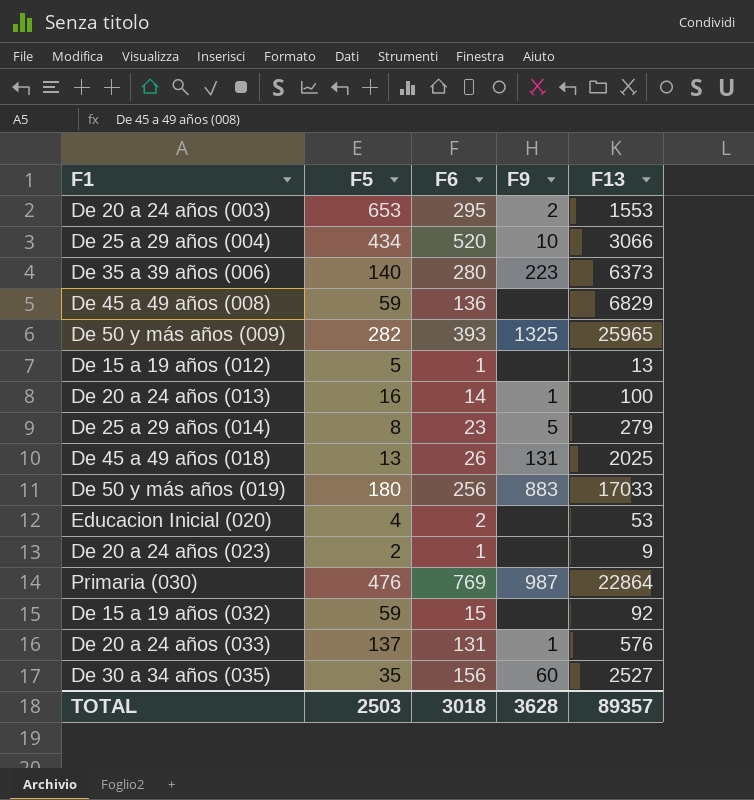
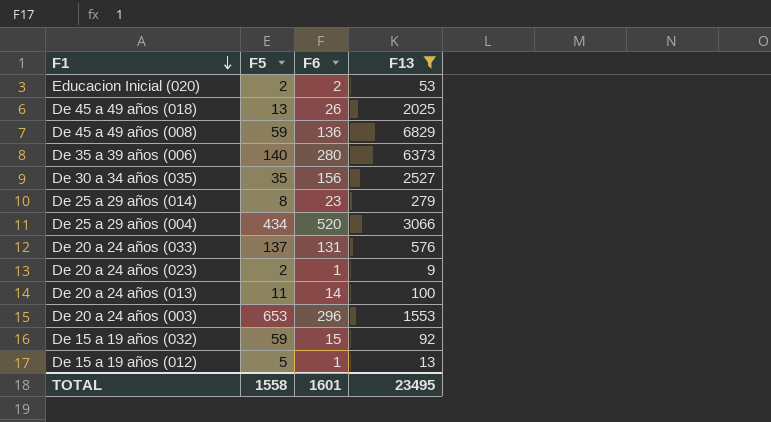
filter: none -> F13 <= 6829
row order: none -> F1 descending
column F9 | position: 4 -> none
Educacion Inicial (020) | F5: 4 -> 2
De 20 a 24 años (013) | F5: 16 -> 11
De 20 a 24 años (003) | F6: 295 -> 296
TOTAL | F5: 2503 -> 1558
TOTAL | F6: 3018 -> 1601
TOTAL | F13: 89357 -> 23495

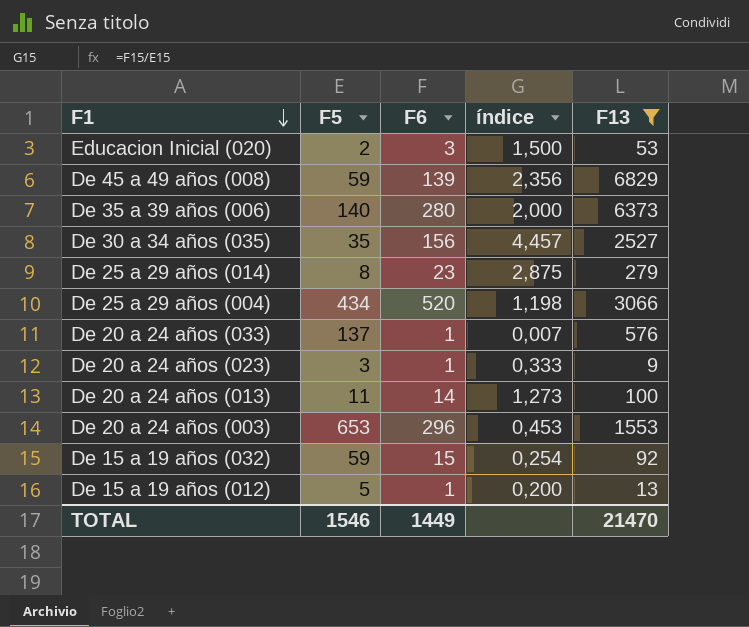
column índice | formula: none -> [F6] / [F5]
row De 45 a 49 años (018): 13 | 26 | 2025 -> none
Educacion Inicial (020) | F6: 2 -> 3
De 45 a 49 años (008) | F6: 136 -> 139
De 20 a 24 años (033) | F6: 131 -> 1
De 20 a 24 años (023) | F5: 2 -> 3
TOTAL | F5: 1558 -> 1546
TOTAL | F6: 1601 -> 1449
TOTAL | F13: 23495 -> 21470

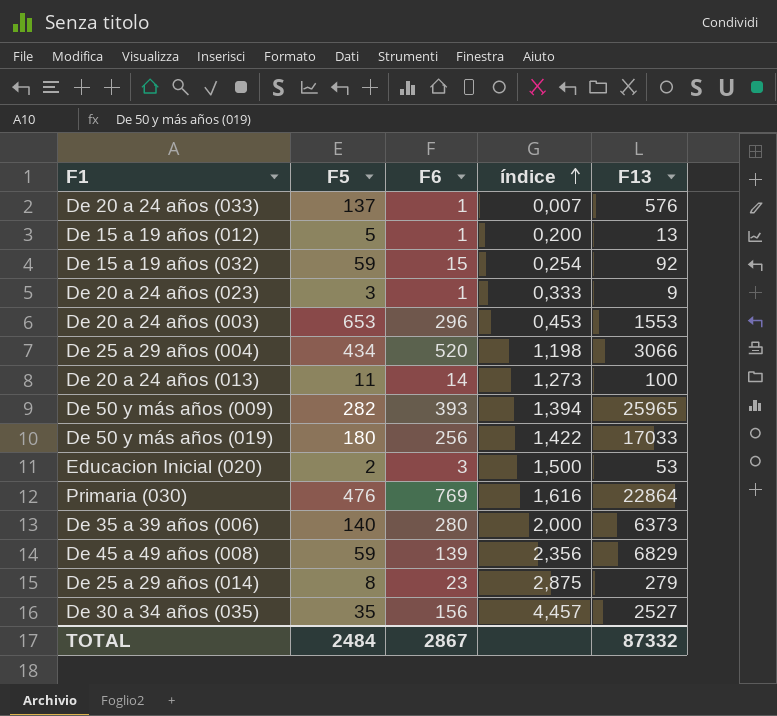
filter: F13 <= 6829 -> none
row order: F1 descending -> índice ascending
TOTAL | F5: 1546 -> 2484
TOTAL | F6: 1449 -> 2867
TOTAL | F13: 21470 -> 87332

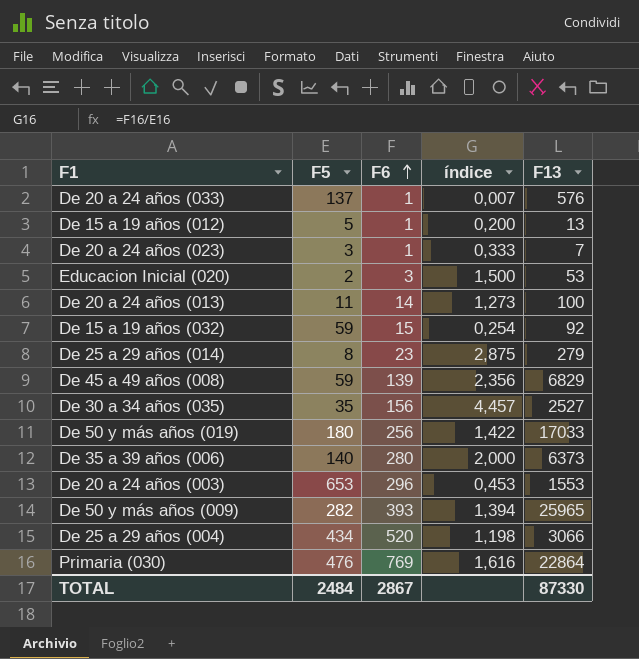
row order: índice ascending -> F6 ascending
De 20 a 24 años (023) | F13: 9 -> 7
TOTAL | F13: 87332 -> 87330

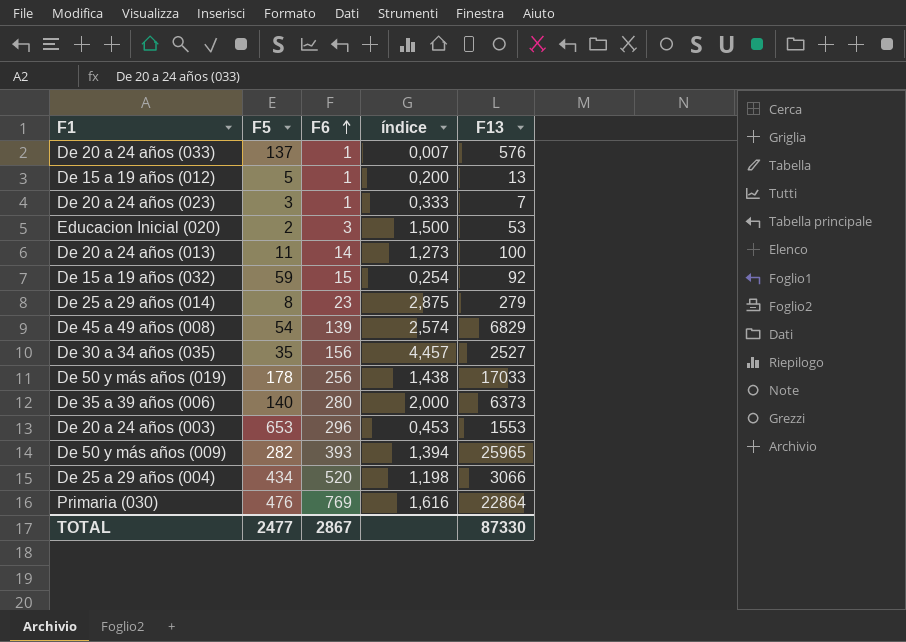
De 45 a 49 años (008) | F5: 59 -> 54
De 45 a 49 años (008) | índice: 2,356 -> 2,574
De 50 y más años (019) | F5: 180 -> 178
De 50 y más años (019) | índice: 1,422 -> 1,438
TOTAL | F5: 2484 -> 2477

